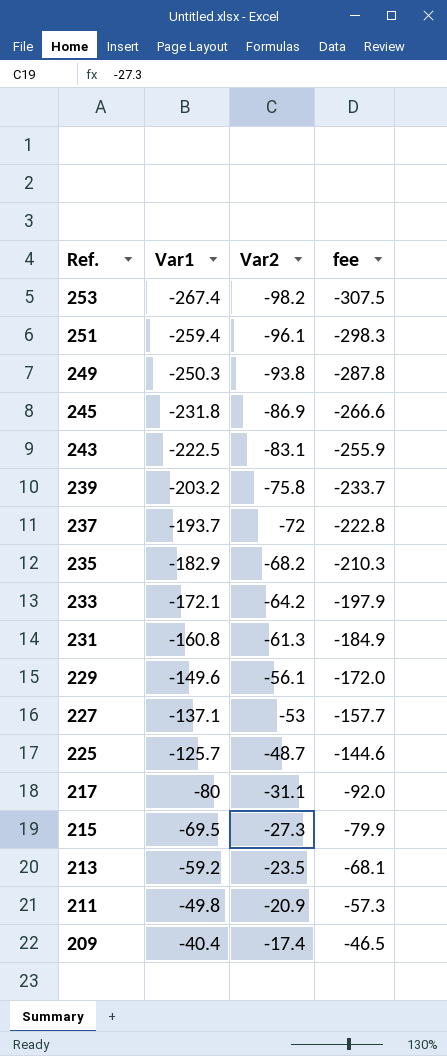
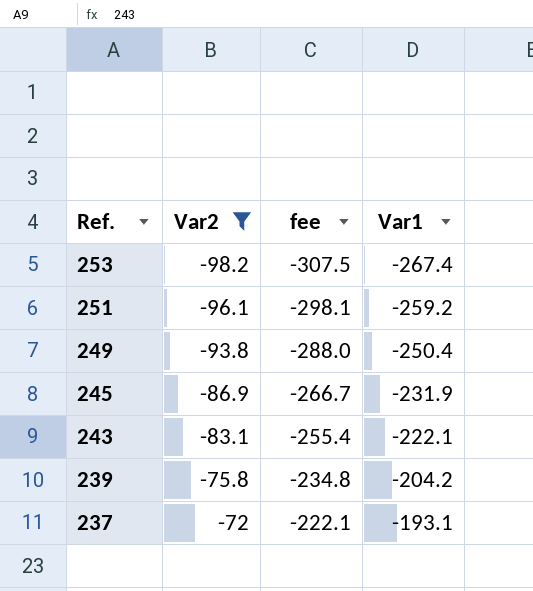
filter: none -> Var2 <= -72
column Var1 | position: 2 -> 4
251 | fee: -298.3 -> -298.1
251 | Var1: -259.4 -> -259.2
249 | fee: -287.8 -> -288.0
249 | Var1: -250.3 -> -250.4
245 | fee: -266.6 -> -266.7
245 | Var1: -231.8 -> -231.9
243 | fee: -255.9 -> -255.4
243 | Var1: -222.5 -> -222.1
239 | fee: -233.7 -> -234.8
239 | Var1: -203.2 -> -204.2
237 | fee: -222.8 -> -222.1
237 | Var1: -193.7 -> -193.1

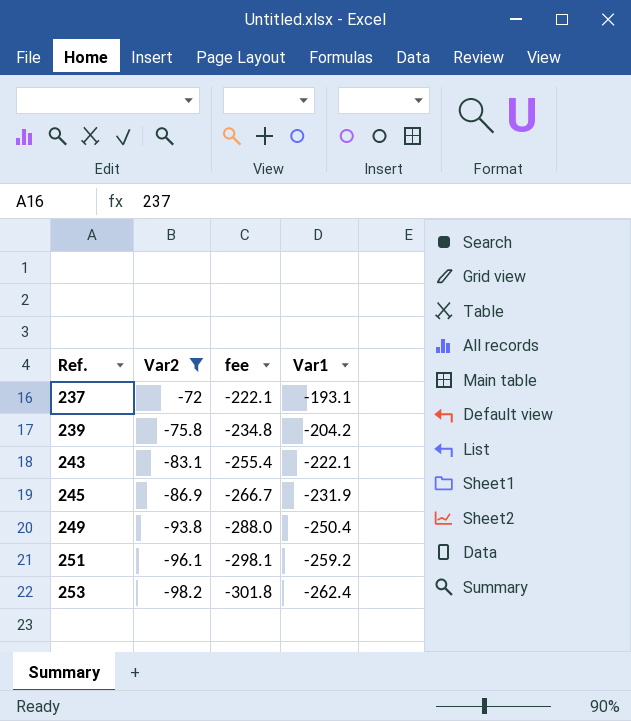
row order: Ref. descending -> Ref. ascending
253 | fee: -307.5 -> -301.8
253 | Var1: -267.4 -> -262.4

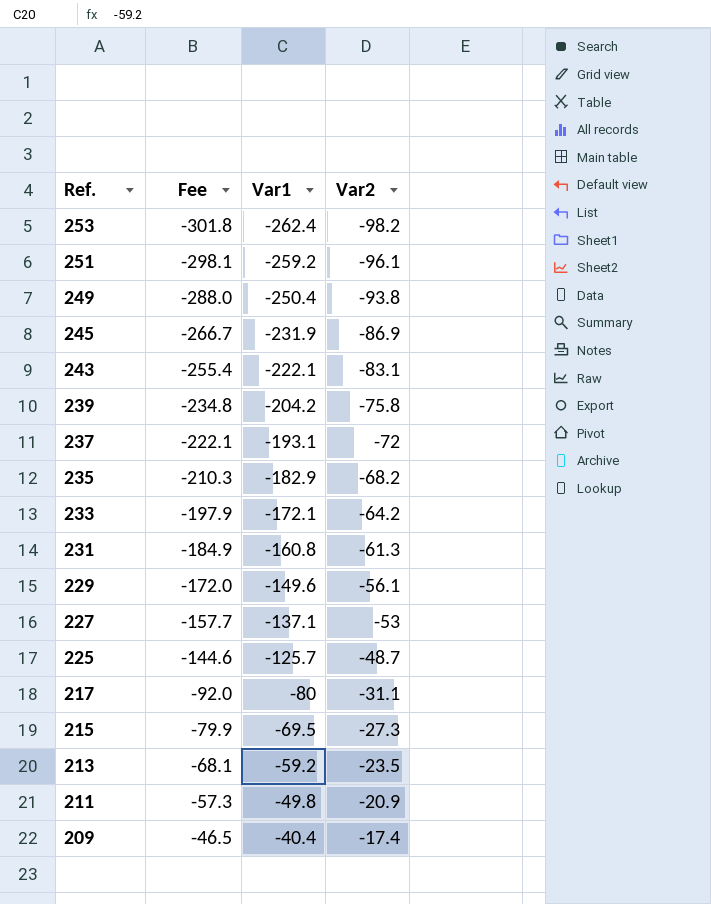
filter: Var2 <= -72 -> none
row order: Ref. ascending -> Ref. descending
column name: fee -> Fee
column Var2 | position: 2 -> 4

